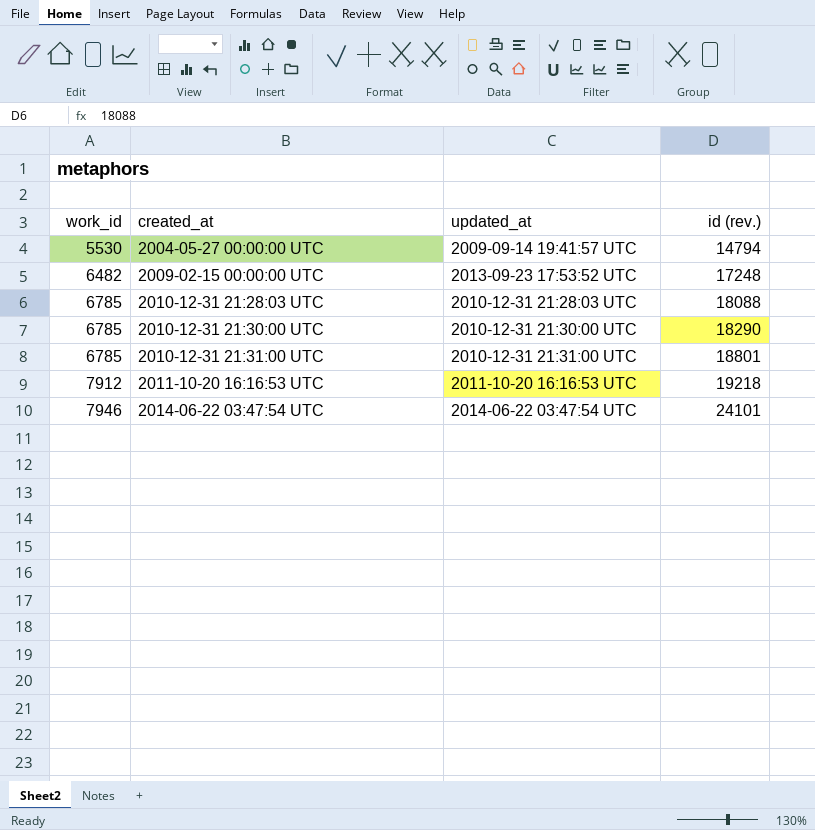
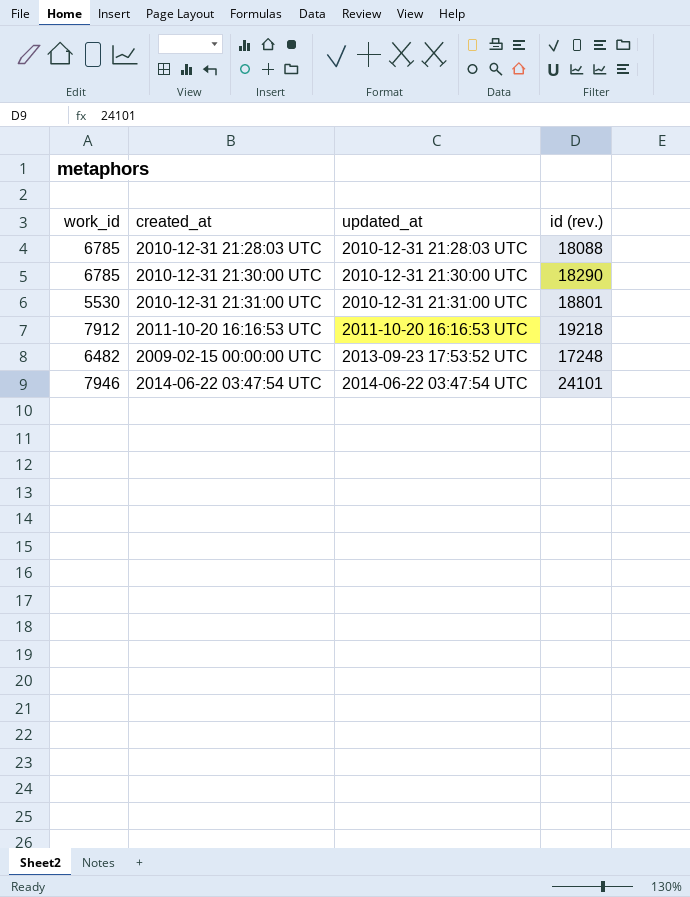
row order: work_id ascending -> updated_at ascending
row 2004-05-27 00:00:00 UTC: 5530 | 2009-09-14 19:41:57 UTC | 14794 -> none
2010-12-31 21:31:00 UTC | work_id: 6785 -> 5530

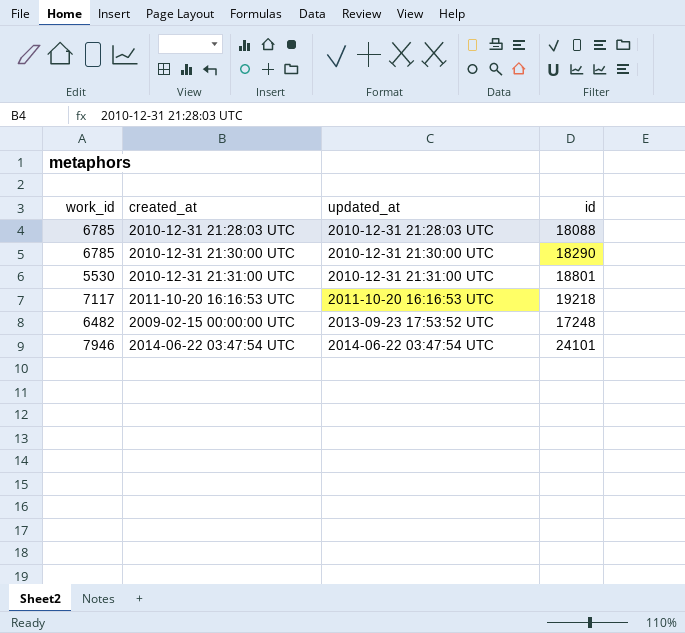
column name: id (rev.) -> id
2011-10-20 16:16:53 UTC | work_id: 7912 -> 7117

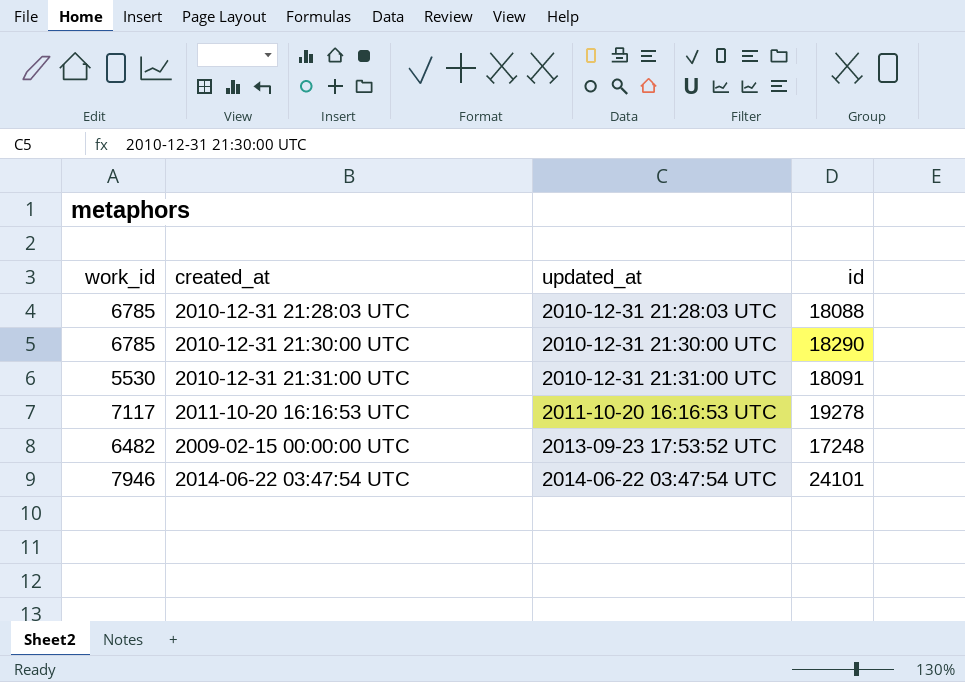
2010-12-31 21:31:00 UTC | id: 18801 -> 18091
2011-10-20 16:16:53 UTC | id: 19218 -> 19278

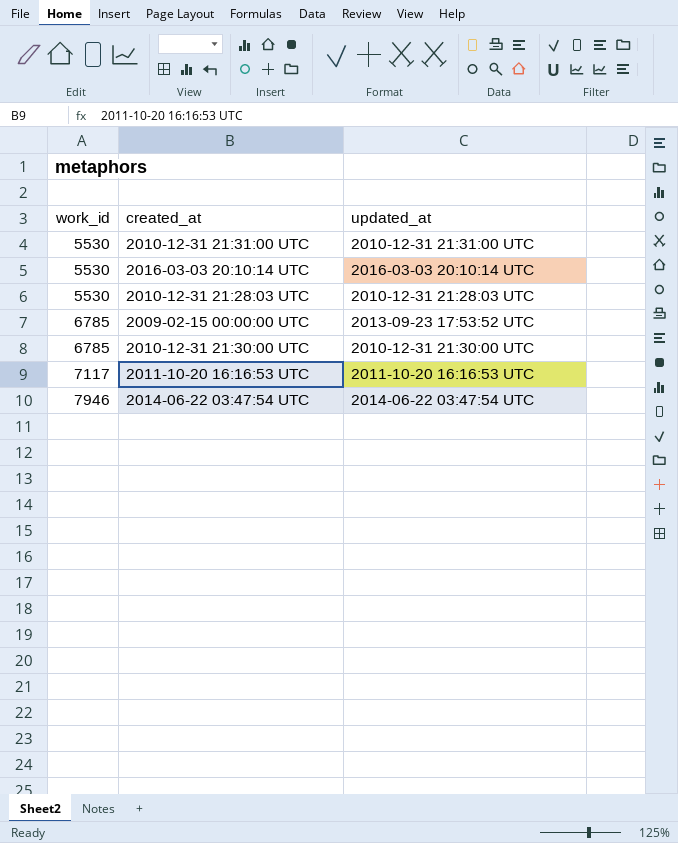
row order: updated_at ascending -> work_id ascending
column id | position: 4 -> none
row 2016-03-03 20:10:14 UTC: none -> 5530 | 2016-03-03 20:10:14 UTC
2010-12-31 21:28:03 UTC | work_id: 6785 -> 5530
2009-02-15 00:00:00 UTC | work_id: 6482 -> 6785

